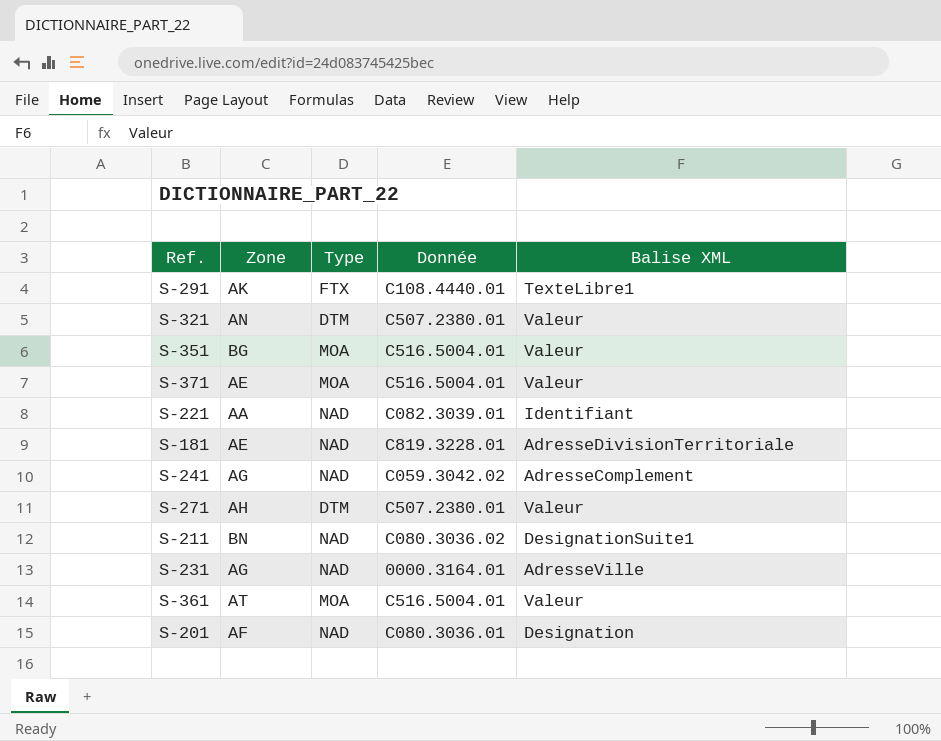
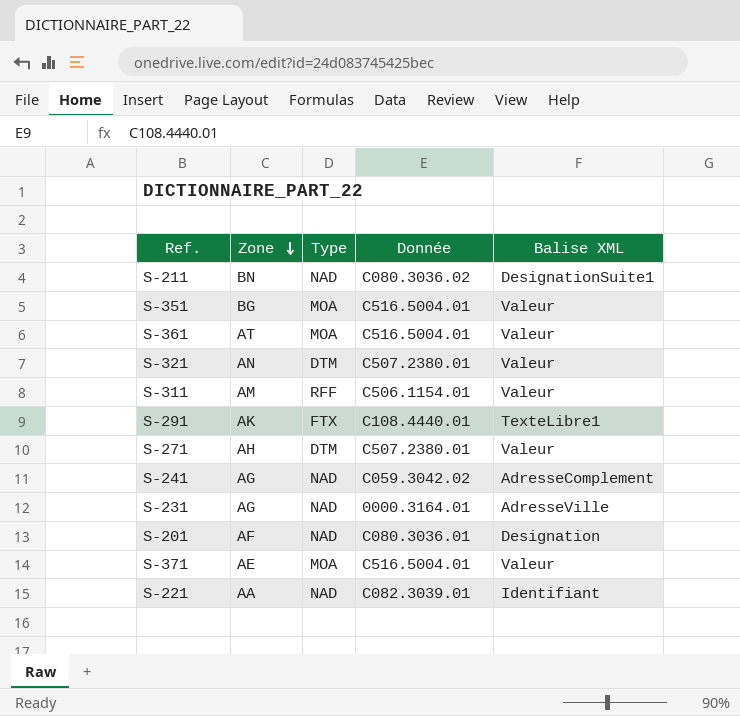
row order: none -> Zone descending
row S-181: AE | NAD | C819.3228.01 | AdresseDivisionTerritoriale -> none
row S-311: none -> AM | RFF | C506.1154.01 | Valeur

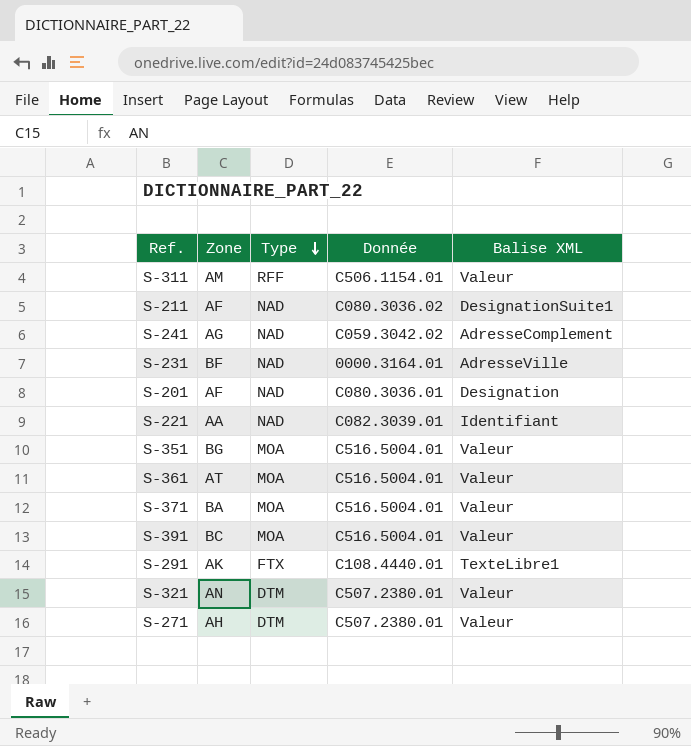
row order: Zone descending -> Type descending
S-211 | Zone: BN -> AF
S-231 | Zone: AG -> BF
S-371 | Zone: AE -> BA
row S-391: none -> BC | MOA | C516.5004.01 | Valeur

